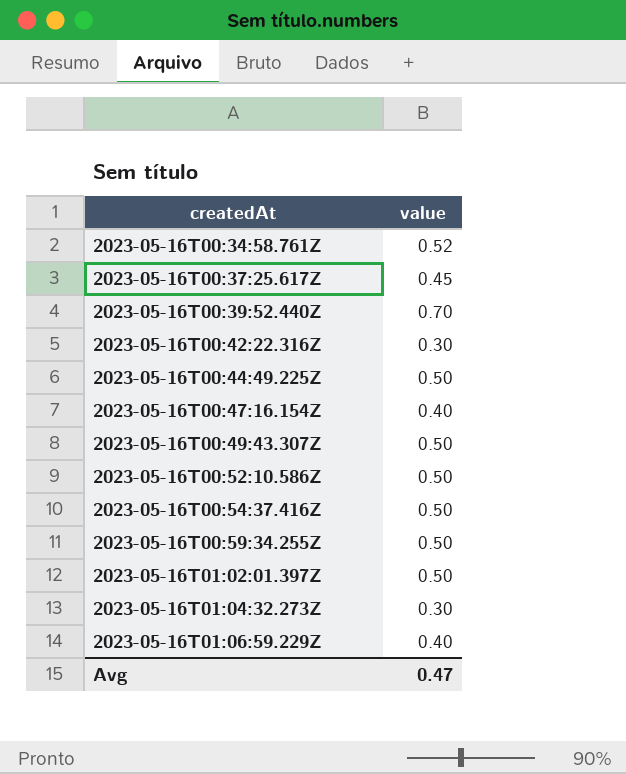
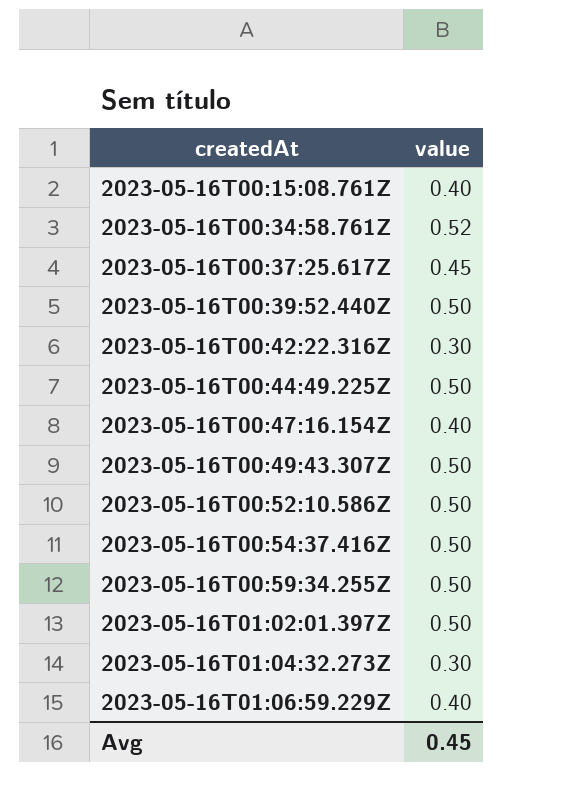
row 2023-05-16T00:15:08.761Z: none -> 0.40
2023-05-16T00:39:52.440Z | value: 0.70 -> 0.50
Avg | value: 0.47 -> 0.45

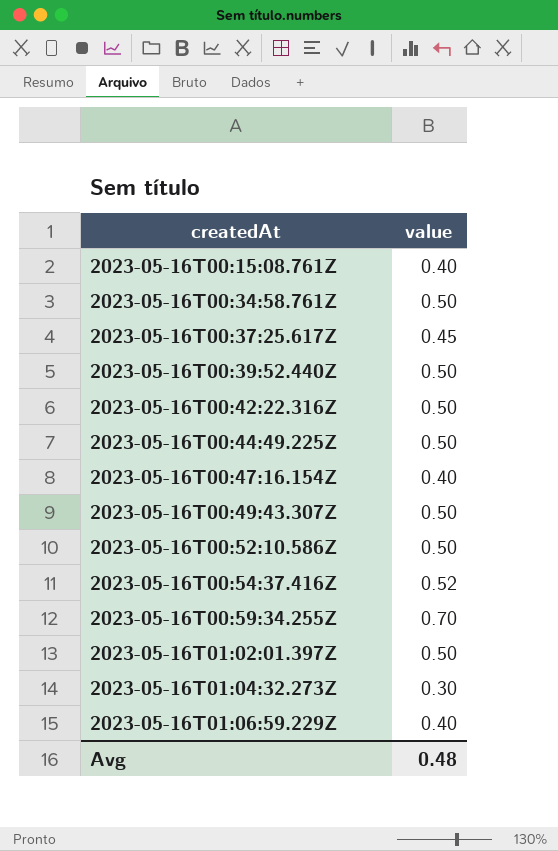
2023-05-16T00:34:58.761Z | value: 0.52 -> 0.50
2023-05-16T00:42:22.316Z | value: 0.30 -> 0.50
2023-05-16T00:54:37.416Z | value: 0.50 -> 0.52
2023-05-16T00:59:34.255Z | value: 0.50 -> 0.70
Avg | value: 0.45 -> 0.48

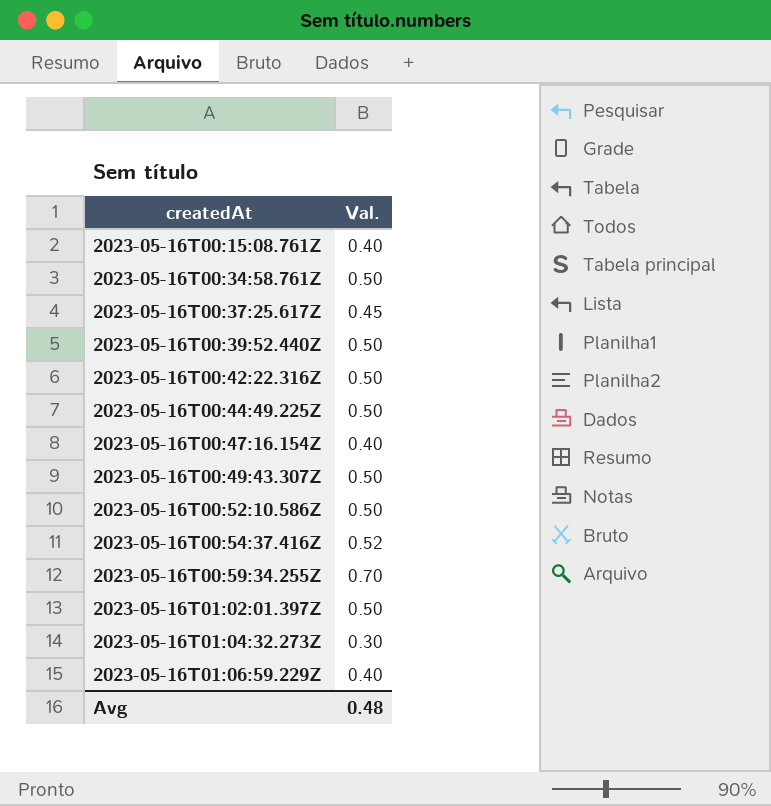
column name: value -> Val.

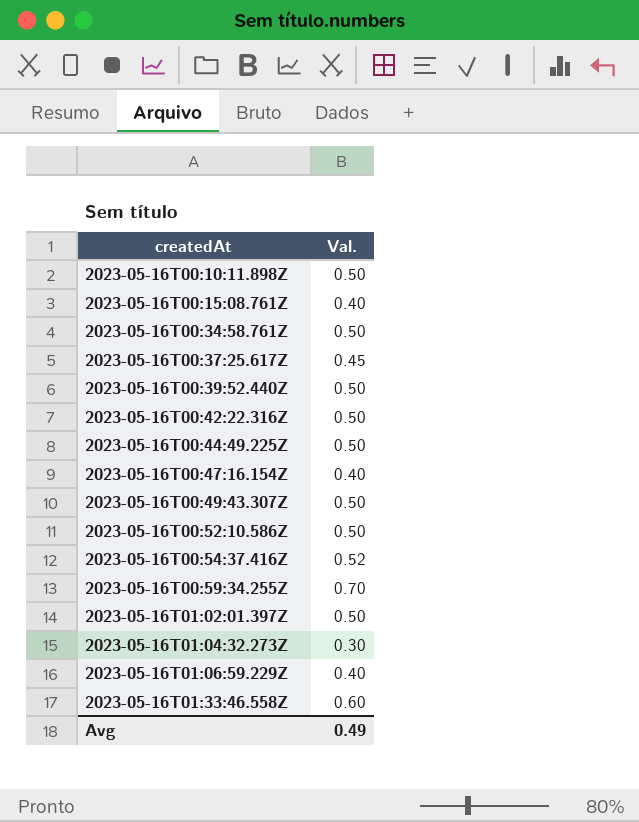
row 2023-05-16T00:10:11.898Z: none -> 0.50
row 2023-05-16T01:33:46.558Z: none -> 0.60
Avg | Val.: 0.48 -> 0.49

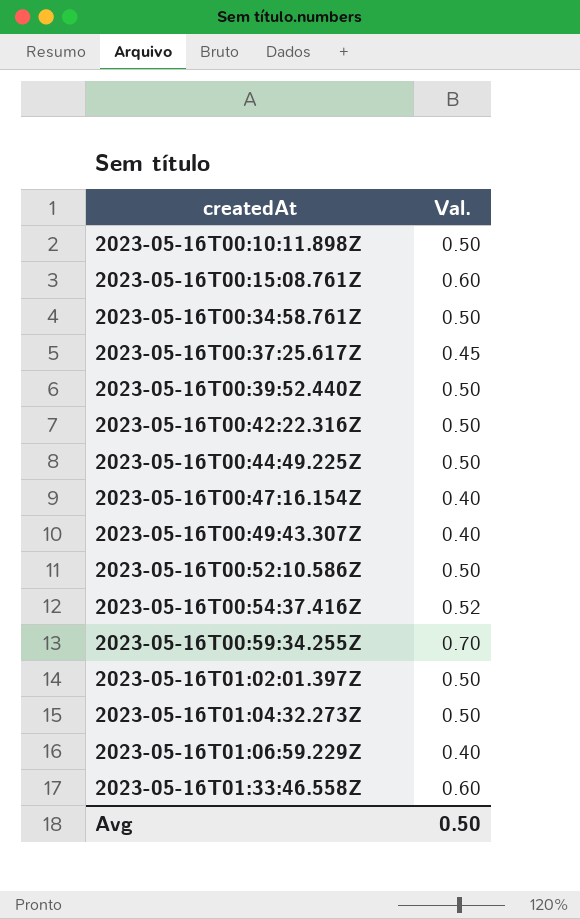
2023-05-16T00:15:08.761Z | Val.: 0.40 -> 0.60
2023-05-16T00:49:43.307Z | Val.: 0.50 -> 0.40
2023-05-16T01:04:32.273Z | Val.: 0.30 -> 0.50
Avg | Val.: 0.49 -> 0.50

